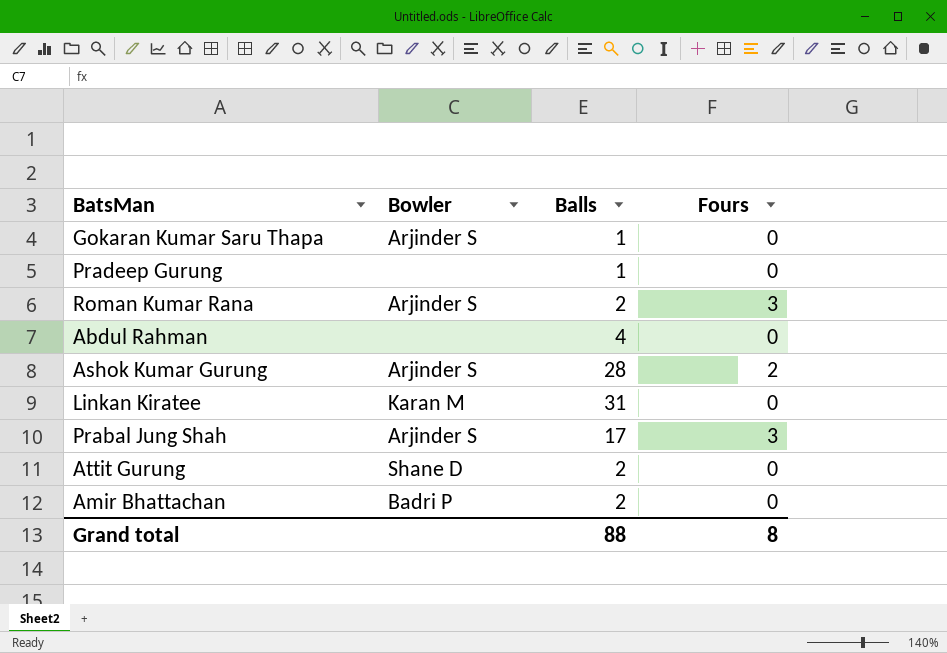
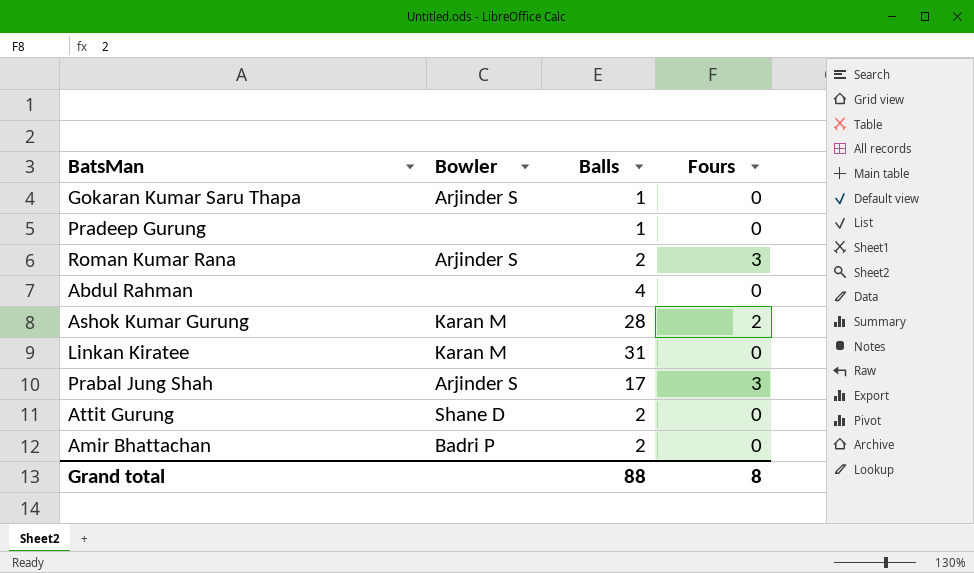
Ashok Kumar Gurung | Bowler: Arjinder S -> Karan M

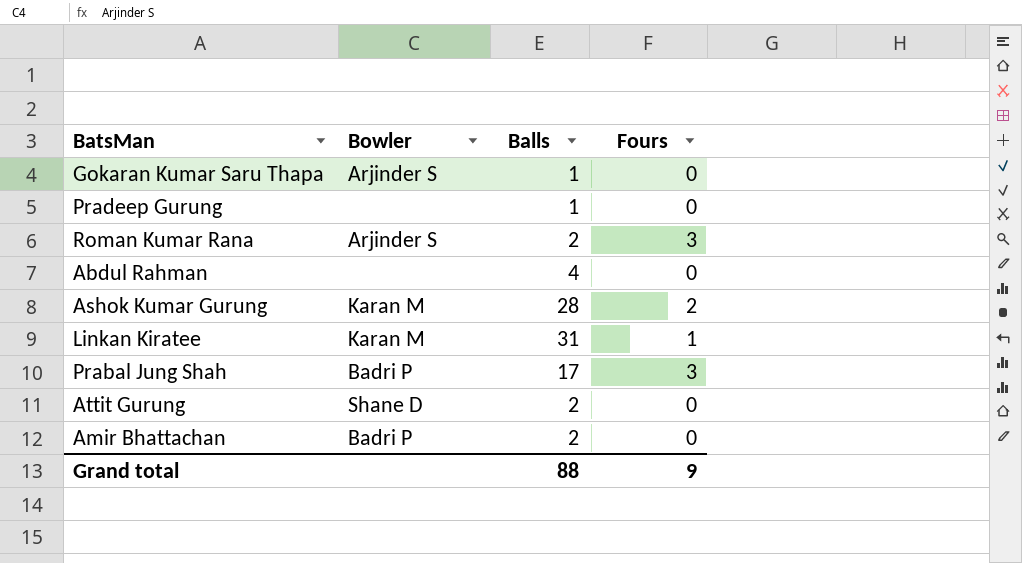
Linkan Kiratee | Fours: 0 -> 1
Prabal Jung Shah | Bowler: Arjinder S -> Badri P
Grand total | Fours: 8 -> 9

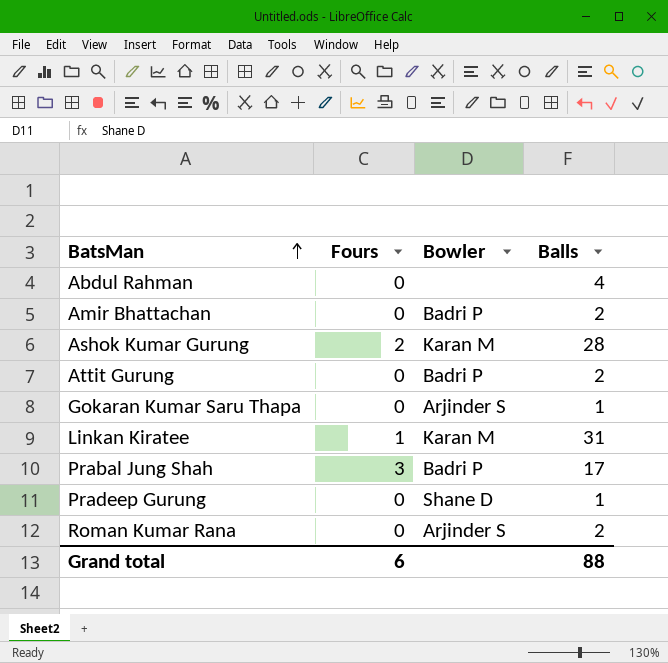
row order: none -> BatsMan ascending
column Fours | position: 4 -> 2
Attit Gurung | Bowler: Shane D -> Badri P
Pradeep Gurung | Bowler: none -> Shane D
Roman Kumar Rana | Fours: 3 -> 0
Grand total | Fours: 9 -> 6

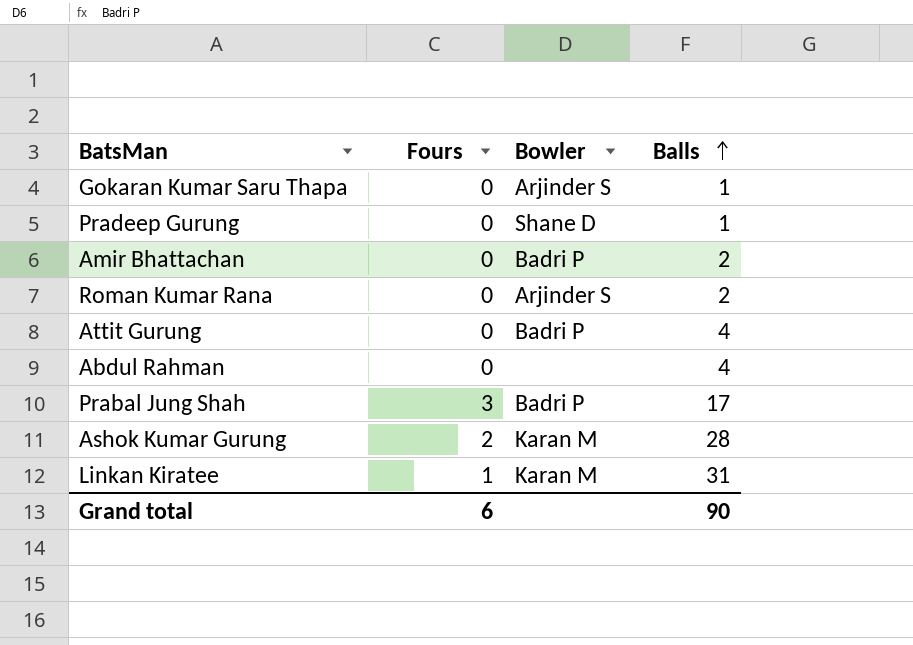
row order: BatsMan ascending -> Balls ascending
Attit Gurung | Balls: 2 -> 4
Grand total | Balls: 88 -> 90

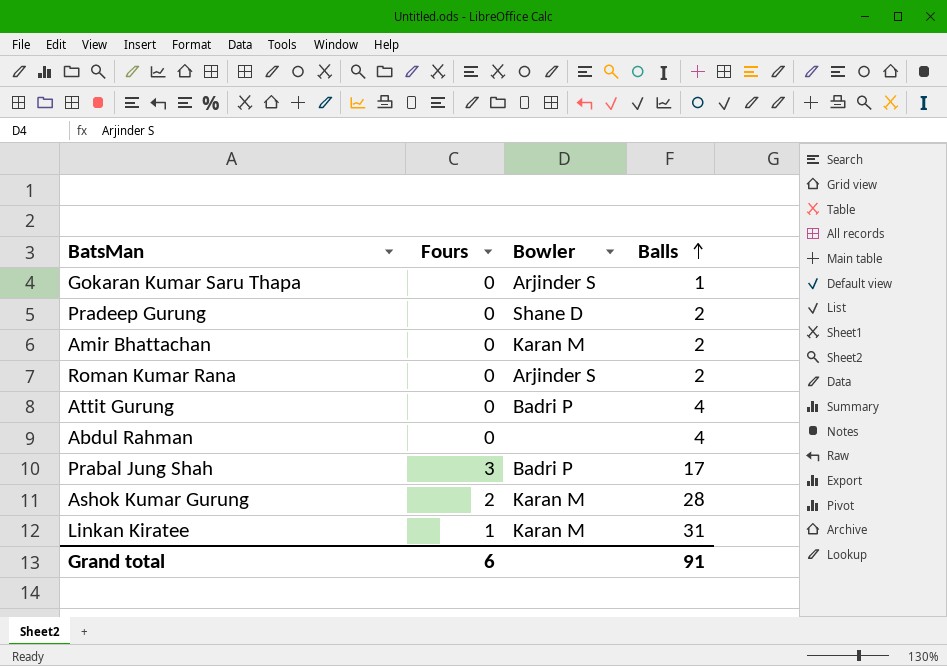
Pradeep Gurung | Balls: 1 -> 2
Amir Bhattachan | Bowler: Badri P -> Karan M
Grand total | Balls: 90 -> 91

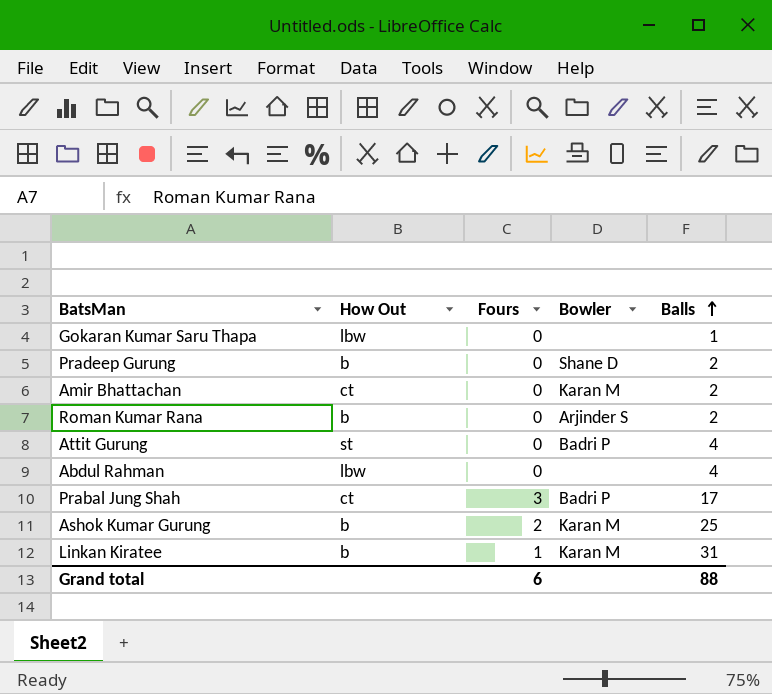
column How Out | position: none -> 2
Gokaran Kumar Saru Thapa | Bowler: Arjinder S -> none
Ashok Kumar Gurung | Balls: 28 -> 25
Grand total | Balls: 91 -> 88

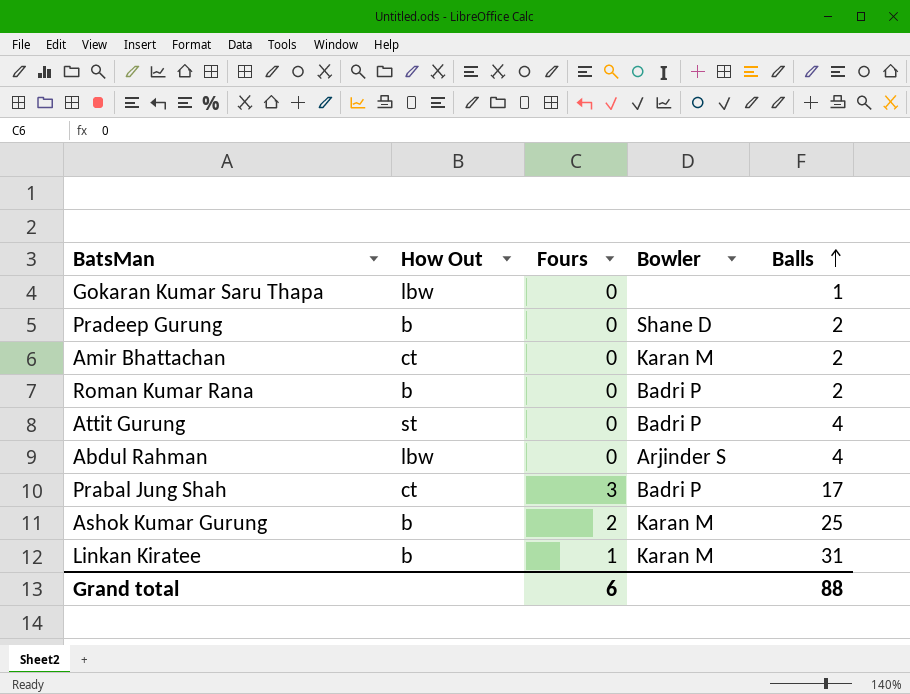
Roman Kumar Rana | Bowler: Arjinder S -> Badri P
Abdul Rahman | Bowler: none -> Arjinder S

